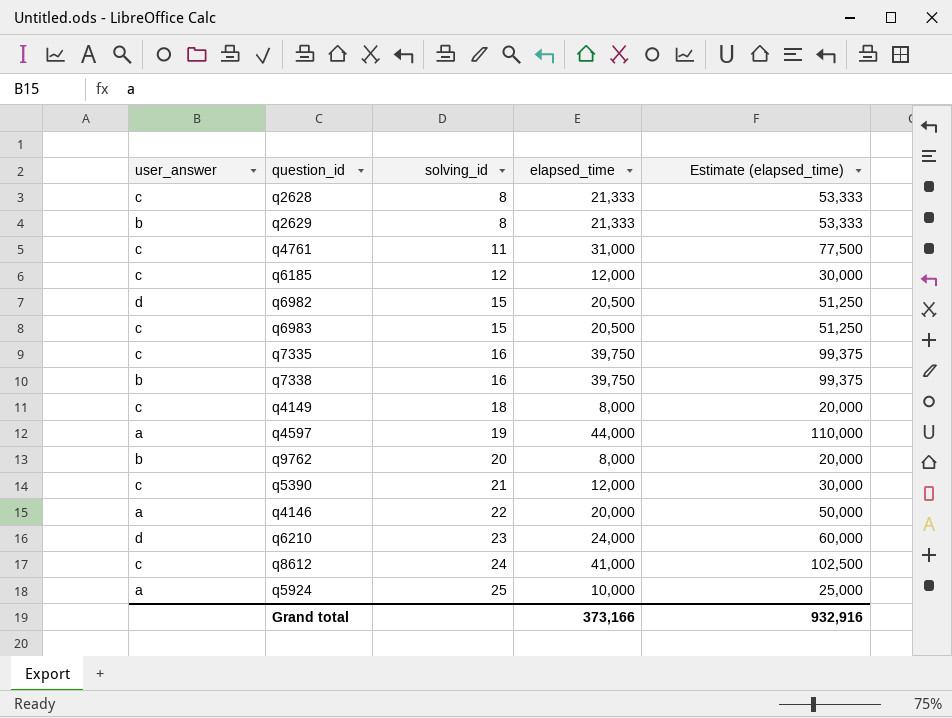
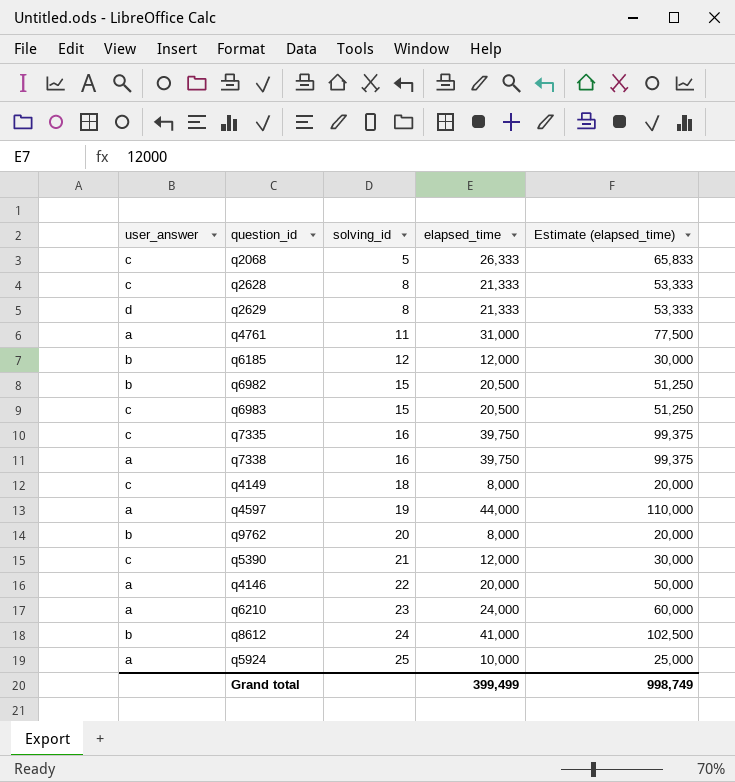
row q2068: none -> c | 5 | 26,333 | 65,833
q2629 | user_answer: b -> d
q4761 | user_answer: c -> a
q6185 | user_answer: c -> b
q6982 | user_answer: d -> b
q7338 | user_answer: b -> a
q6210 | user_answer: d -> a
q8612 | user_answer: c -> b
Grand total | elapsed_time: 373,166 -> 399,499
Grand total | Estimate (elapsed_time): 932,916 -> 998,749

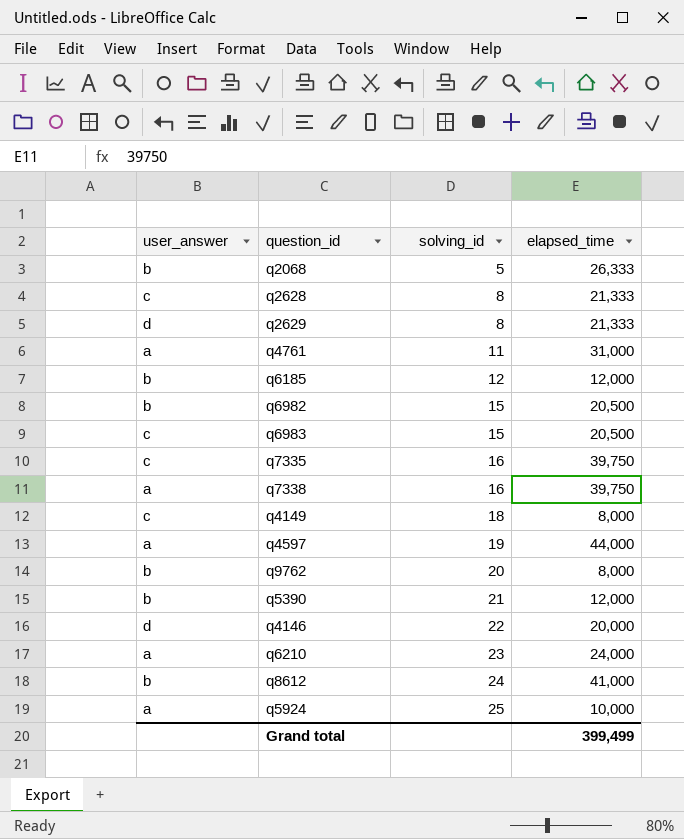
column Estimate (elapsed_time) | formula: [elapsed_time] * 2.5 -> none
q2068 | user_answer: c -> b
q5390 | user_answer: c -> b
q4146 | user_answer: a -> d

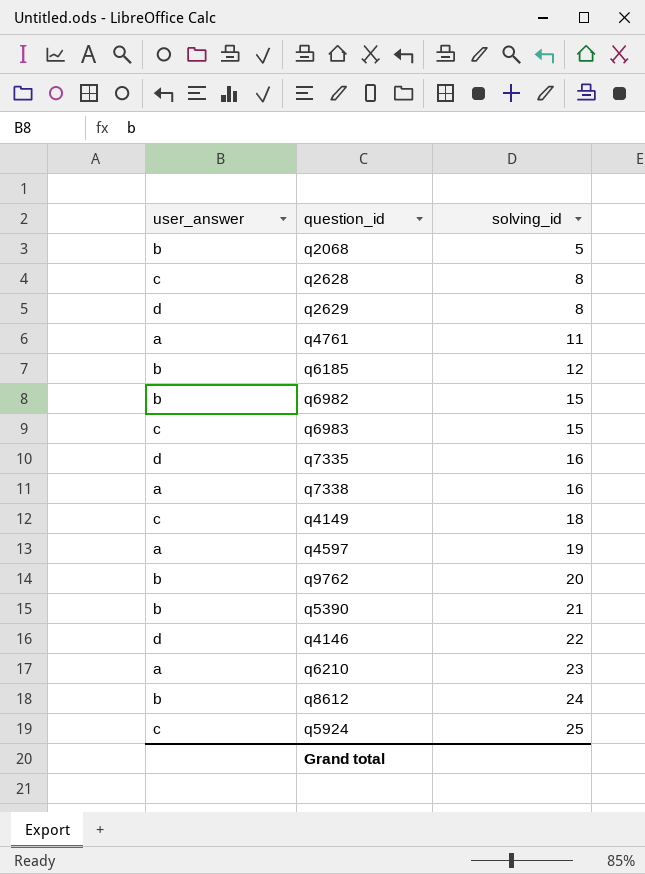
column elapsed_time | position: 4 -> none
q7335 | user_answer: c -> d
q5924 | user_answer: a -> c

